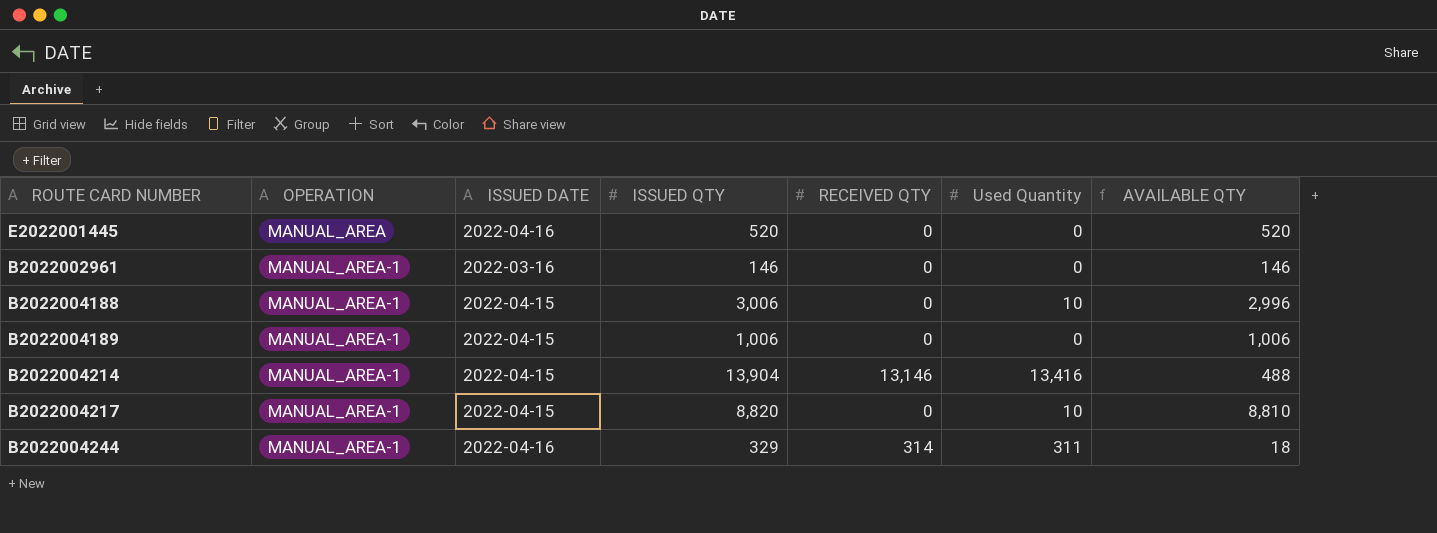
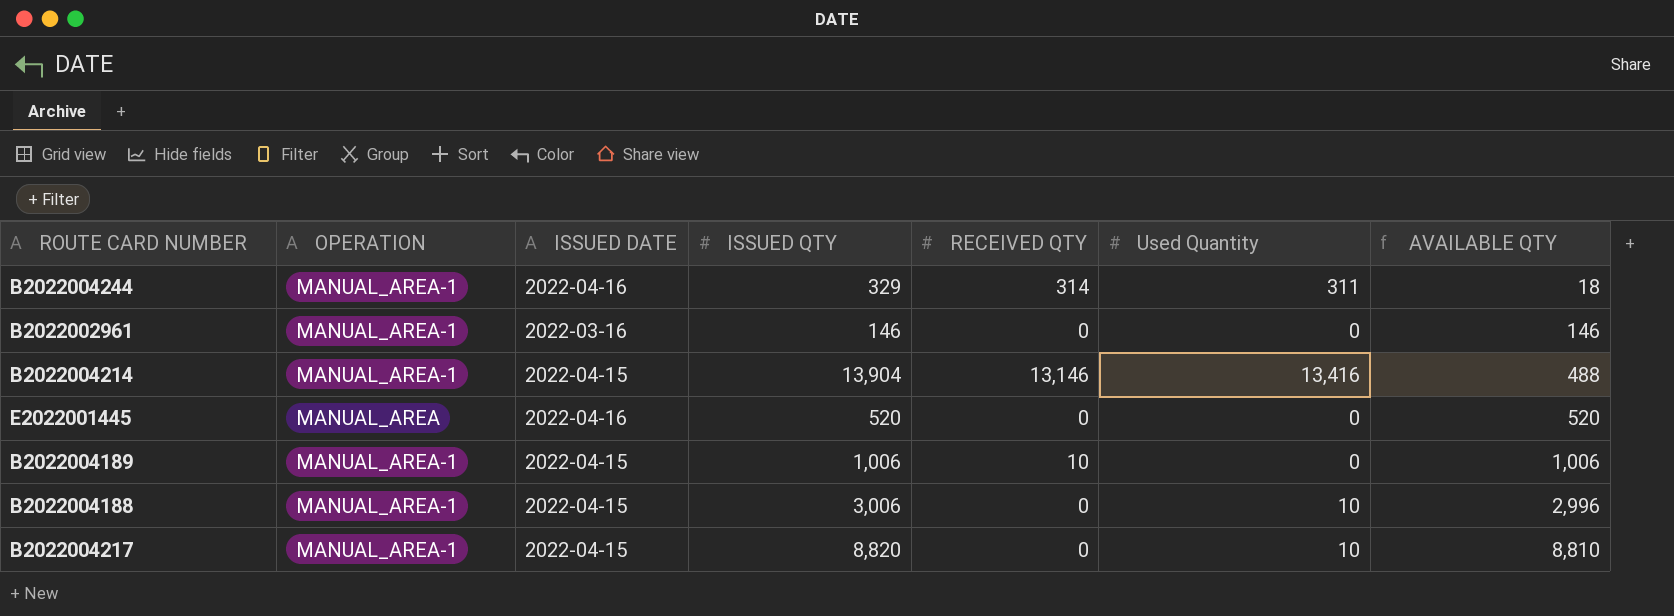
row order: OPERATION ascending -> AVAILABLE QTY ascending
B2022004189 | RECEIVED QTY: 0 -> 10

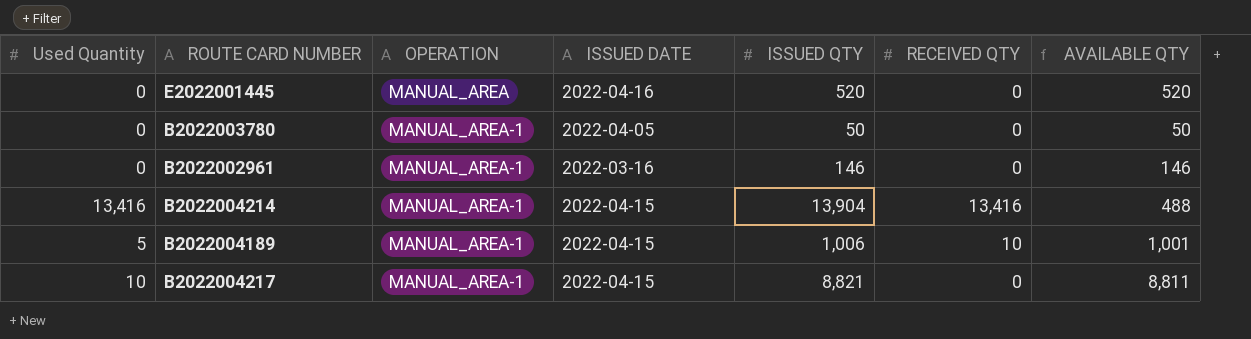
row order: AVAILABLE QTY ascending -> OPERATION ascending
column Used Quantity | position: 6 -> 1
row B2022004244: MANUAL_AREA-1 | 2022-04-16 | 329 | 314 | 311 | 18 -> none
row B2022004188: MANUAL_AREA-1 | 2022-04-15 | 3,006 | 0 | 10 | 2,996 -> none
row B2022003780: none -> 0 | MANUAL_AREA-1 | 2022-04-05 | 50 | 0 | 50
B2022004214 | RECEIVED QTY: 13,146 -> 13,416
B2022004189 | Used Quantity: 0 -> 5
B2022004189 | AVAILABLE QTY: 1,006 -> 1,001
B2022004217 | ISSUED QTY: 8,820 -> 8,821
B2022004217 | AVAILABLE QTY: 8,810 -> 8,811

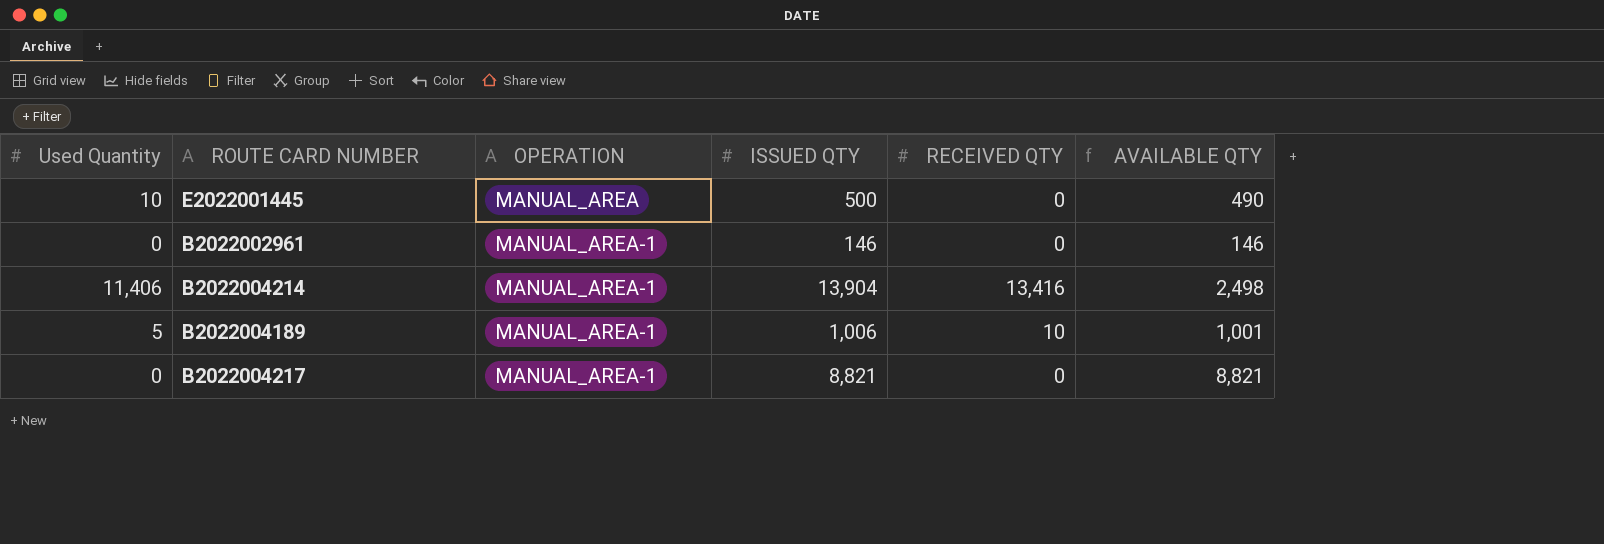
column ISSUED DATE | position: 4 -> none
row B2022003780: 0 | MANUAL_AREA-1 | 2022-04-05 | 50 | 0 | 50 -> none
E2022001445 | Used Quantity: 0 -> 10
E2022001445 | ISSUED QTY: 520 -> 500
E2022001445 | AVAILABLE QTY: 520 -> 490
B2022004214 | Used Quantity: 13,416 -> 11,406
B2022004214 | AVAILABLE QTY: 488 -> 2,498
B2022004217 | Used Quantity: 10 -> 0
B2022004217 | AVAILABLE QTY: 8,811 -> 8,821

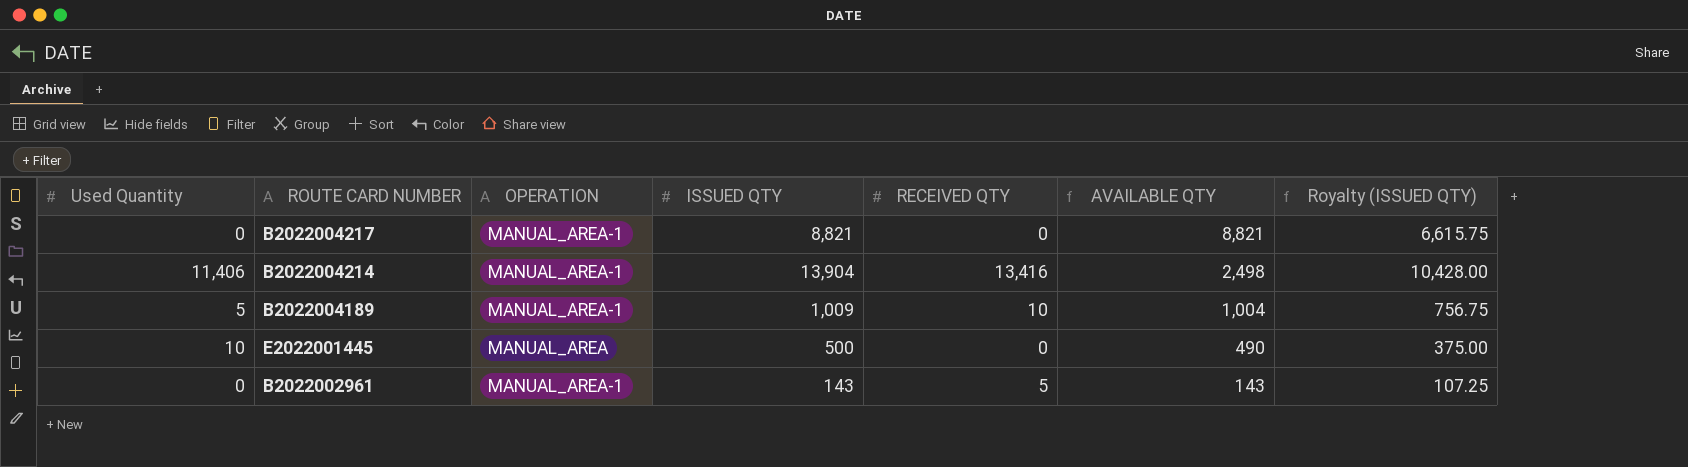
row order: OPERATION ascending -> AVAILABLE QTY descending
column Royalty (ISSUED QTY) | formula: none -> [ISSUED QTY] * 0.75
B2022004189 | ISSUED QTY: 1,006 -> 1,009
B2022004189 | AVAILABLE QTY: 1,001 -> 1,004
B2022002961 | ISSUED QTY: 146 -> 143
B2022002961 | RECEIVED QTY: 0 -> 5
B2022002961 | AVAILABLE QTY: 146 -> 143

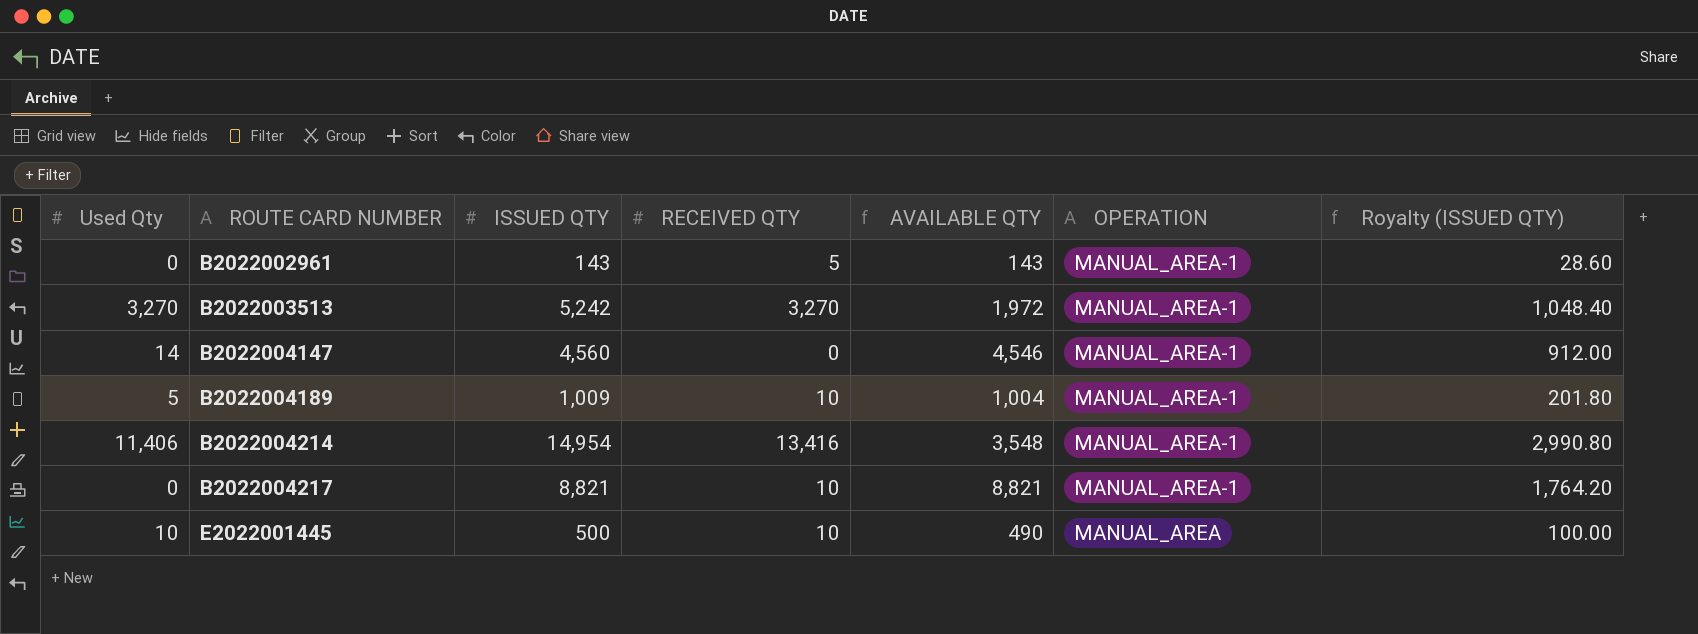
row order: AVAILABLE QTY descending -> ROUTE CARD NUMBER ascending
column name: Used Quantity -> Used Qty
column OPERATION | position: 3 -> 6
column Royalty (ISSUED QTY) | formula: [ISSUED QTY] * 0.75 -> [ISSUED QTY] * 0.2
row B2022003513: none -> 3,270 | 5,242 | 3,270 | 1,972 | MANUAL_AREA-1 | 1,048.40
row B2022004147: none -> 14 | 4,560 | 0 | 4,546 | MANUAL_AREA-1 | 912.00
B2022004214 | ISSUED QTY: 13,904 -> 14,954
B2022004214 | AVAILABLE QTY: 2,498 -> 3,548
B2022004217 | RECEIVED QTY: 0 -> 10
E2022001445 | RECEIVED QTY: 0 -> 10

